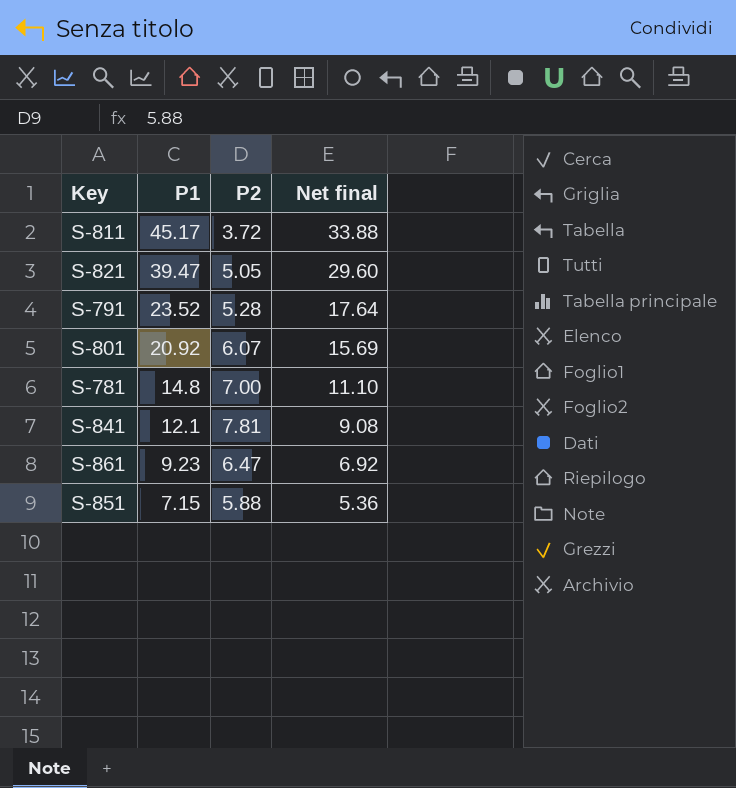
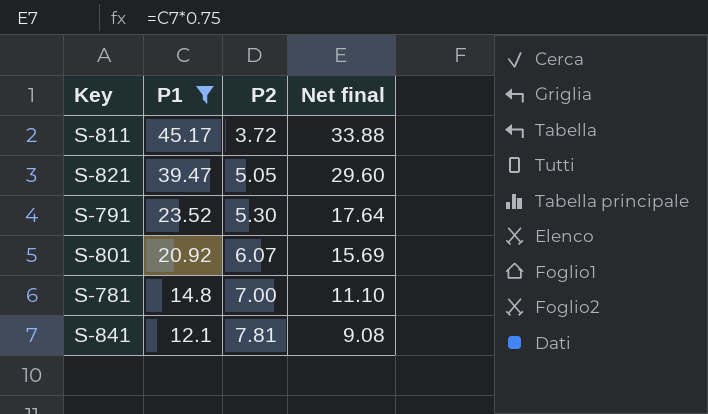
filter: none -> P1 >= 12.1
S-791 | P2: 5.28 -> 5.30

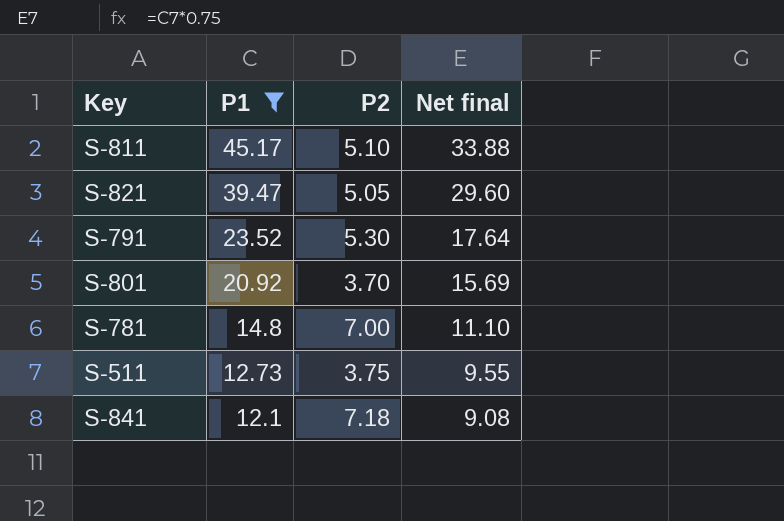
S-811 | P2: 3.72 -> 5.10
S-801 | P2: 6.07 -> 3.70
row S-511: none -> 12.73 | 3.75 | 9.55
S-841 | P2: 7.81 -> 7.18

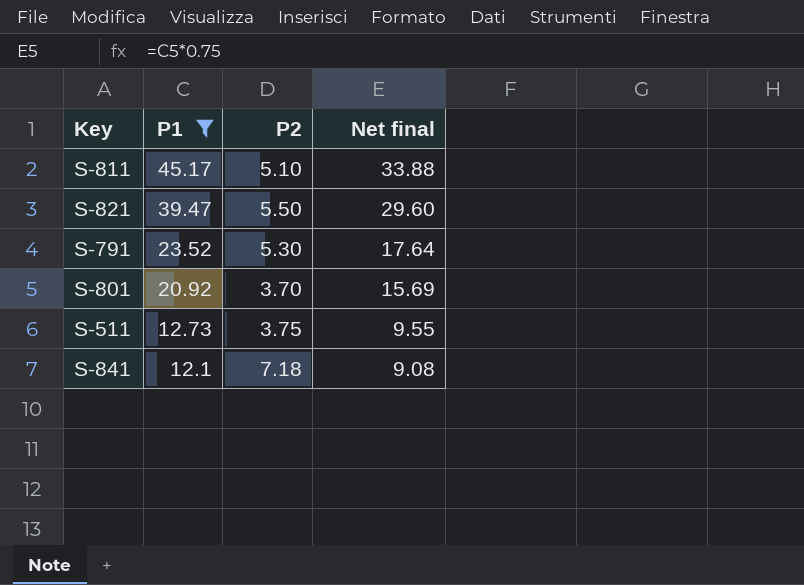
row S-781: 14.8 | 7.00 | 11.10 -> none
S-821 | P2: 5.05 -> 5.50

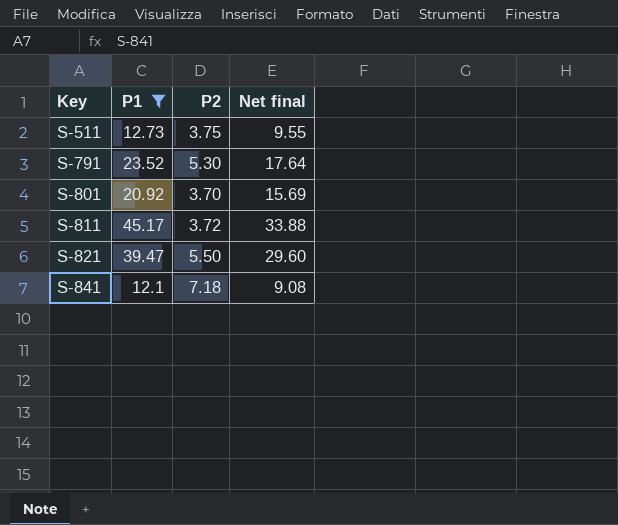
row order: P1 descending -> Key ascending
S-811 | P2: 5.10 -> 3.72

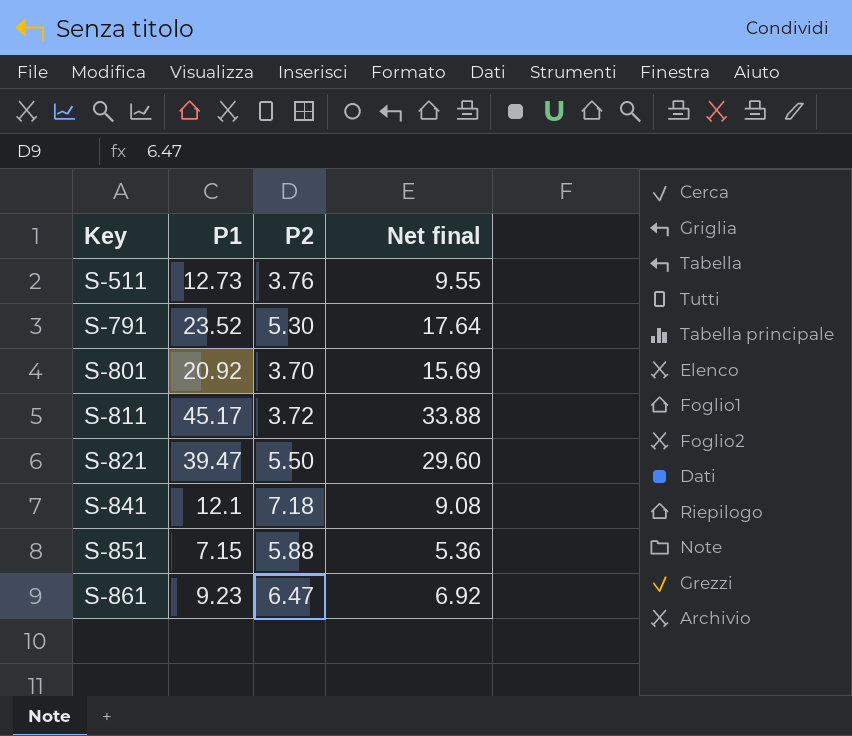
filter: P1 >= 12.1 -> none
S-511 | P2: 3.75 -> 3.76

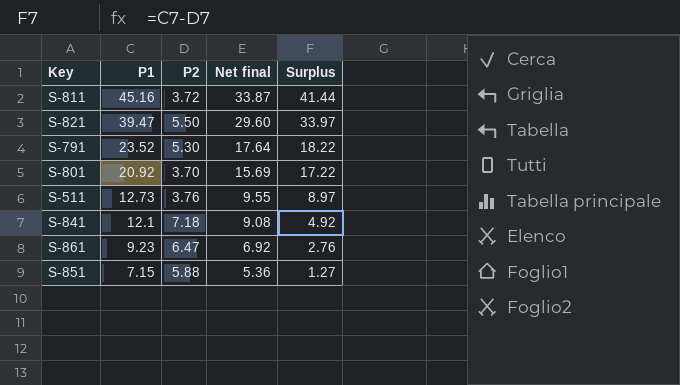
row order: Key ascending -> P1 descending
column Surplus | formula: none -> [P1] - [P2]
S-811 | P1: 45.17 -> 45.16
S-811 | Net final: 33.88 -> 33.87

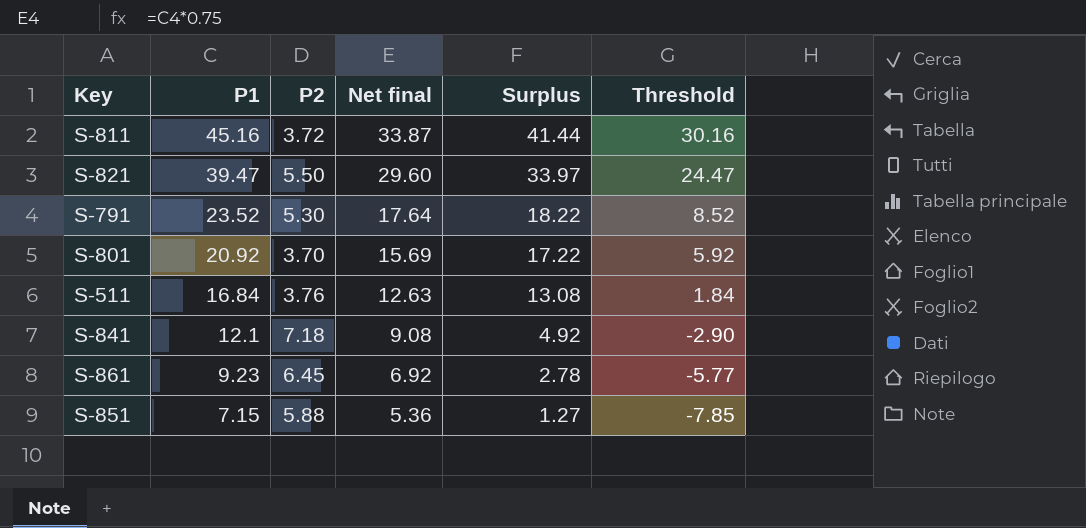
column Threshold | formula: none -> [P1] - 15
S-511 | P1: 12.73 -> 16.84
S-511 | Net final: 9.55 -> 12.63
S-511 | Surplus: 8.97 -> 13.08
S-861 | P2: 6.47 -> 6.45
S-861 | Surplus: 2.76 -> 2.78

